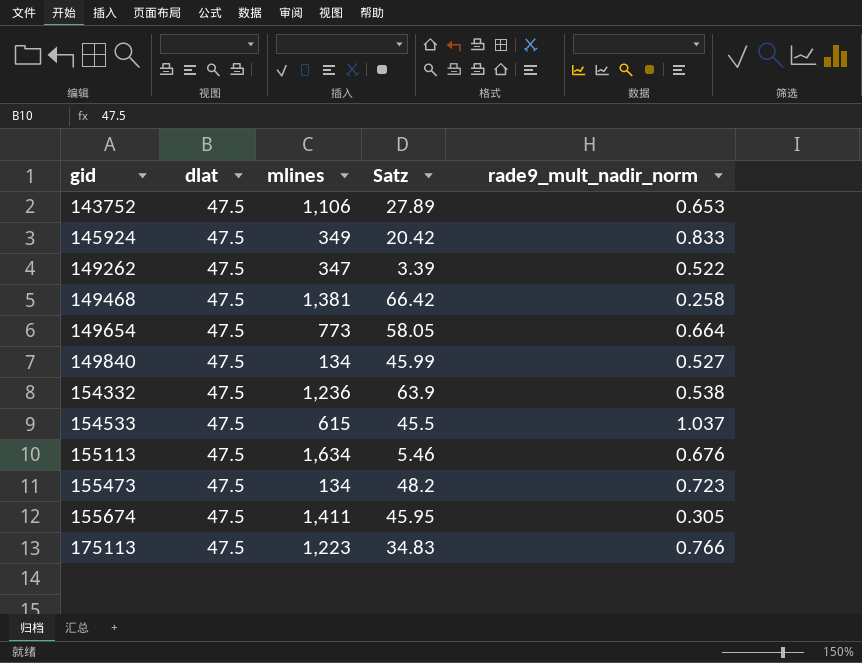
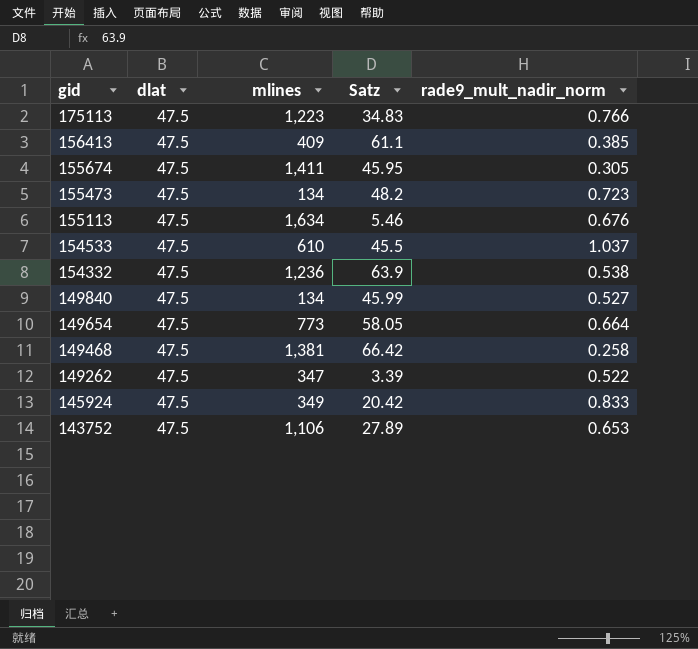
row order: gid ascending -> gid descending
row 156413: none -> 47.5 | 409 | 61.1 | 0.385
154533 | mlines: 615 -> 610

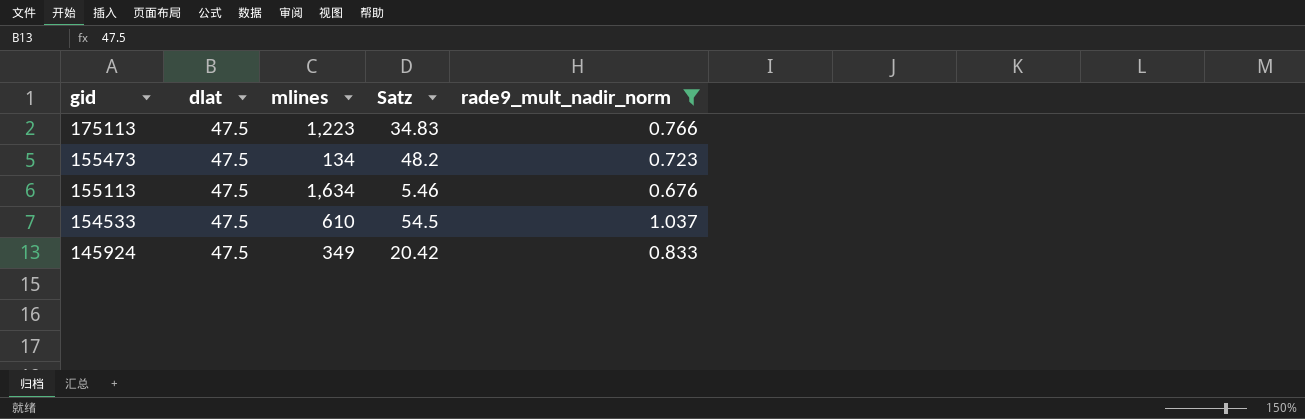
filter: none -> rade9_mult_nadir_norm >= 0.676
154533 | Satz: 45.5 -> 54.5

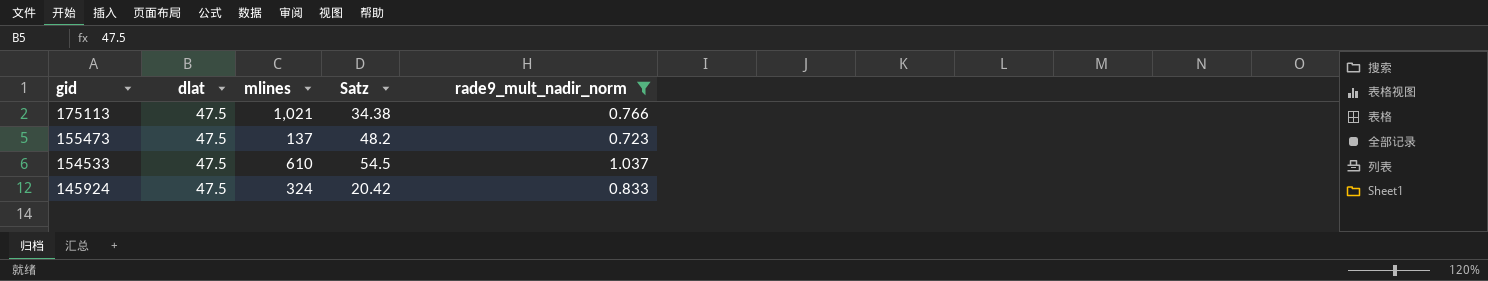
row 155113: 47.5 | 1,634 | 5.46 | 0.676 -> none
175113 | mlines: 1,223 -> 1,021
175113 | Satz: 34.83 -> 34.38
155473 | mlines: 134 -> 137
145924 | mlines: 349 -> 324

